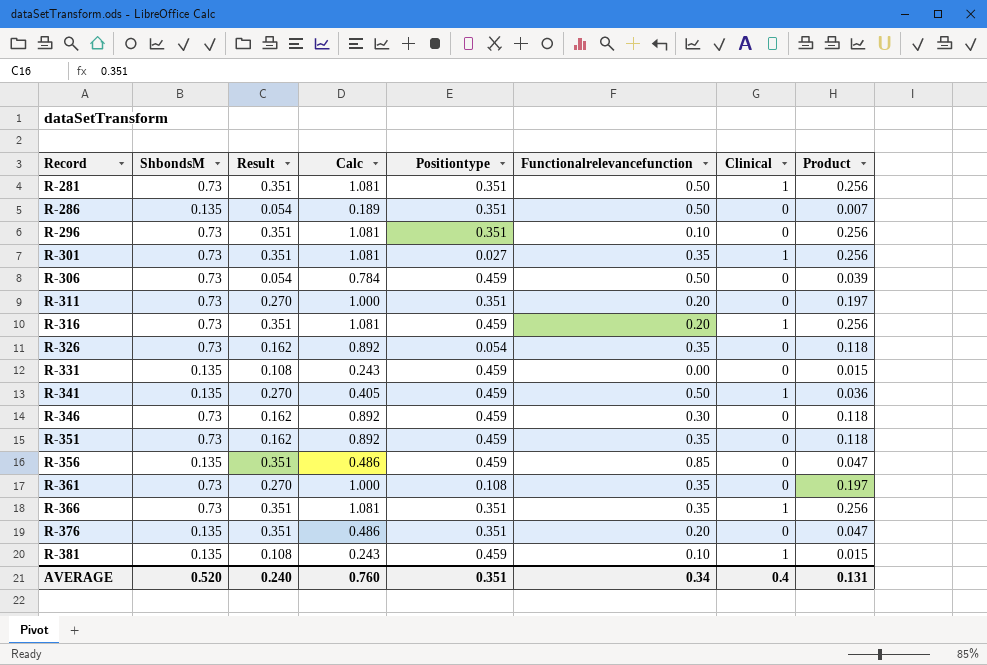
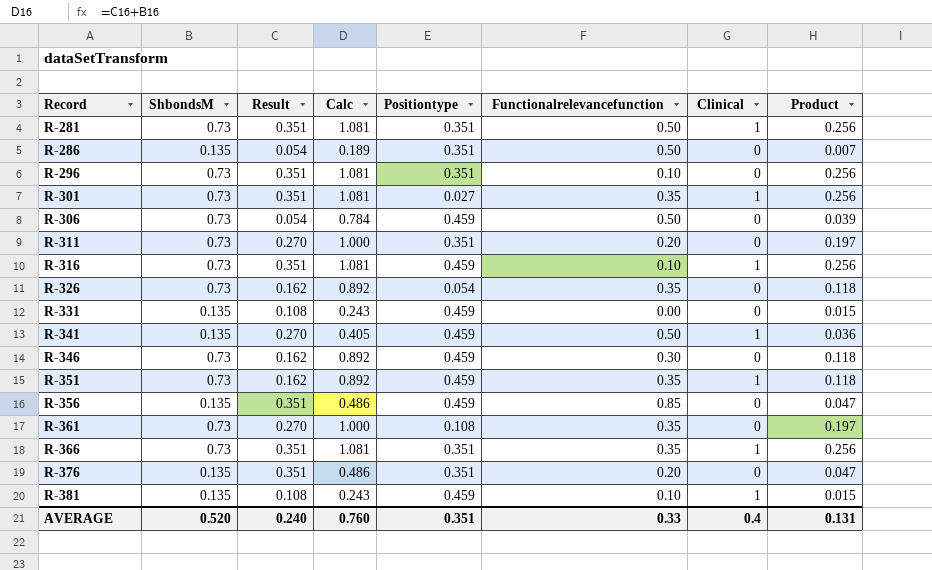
R-316 | Functionalrelevancefunction: 0.20 -> 0.10
R-351 | Clinical: 0 -> 1
AVERAGE | Functionalrelevancefunction: 0.34 -> 0.33

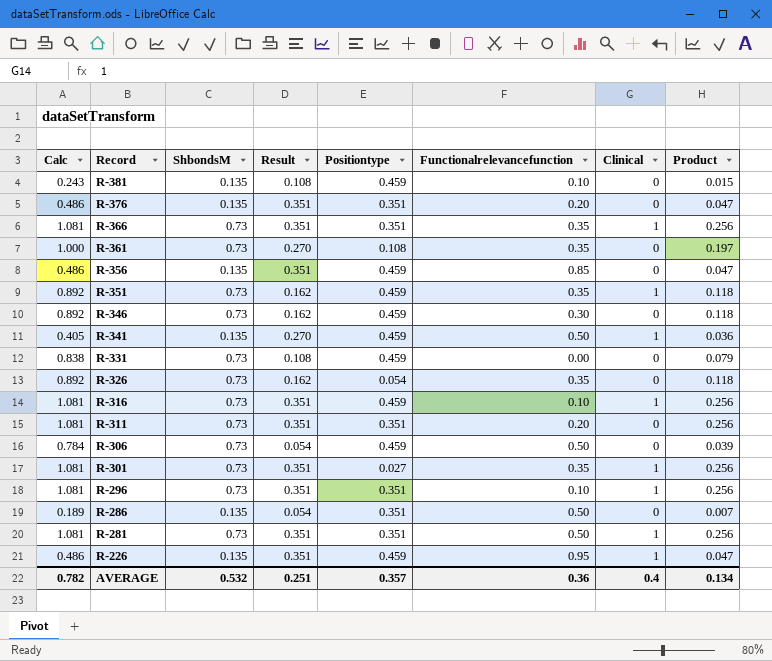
row order: Record ascending -> Record descending
column Calc | position: 4 -> 1
R-381 | Clinical: 1 -> 0
R-331 | Calc: 0.243 -> 0.838
R-331 | ShbondsM: 0.135 -> 0.73
R-331 | Product: 0.015 -> 0.079
R-311 | Calc: 1.000 -> 1.081
R-311 | Result: 0.270 -> 0.351
R-311 | Product: 0.197 -> 0.256
R-296 | Clinical: 0 -> 1
row R-226: none -> 0.486 | 0.135 | 0.351 | 0.459 | 0.95 | 1 | 0.047
AVERAGE | Calc: 0.760 -> 0.782
AVERAGE | ShbondsM: 0.520 -> 0.532
AVERAGE | Result: 0.240 -> 0.251
AVERAGE | Positiontype: 0.351 -> 0.357
AVERAGE | Functionalrelevancefunction: 0.33 -> 0.36
AVERAGE | Product: 0.131 -> 0.134

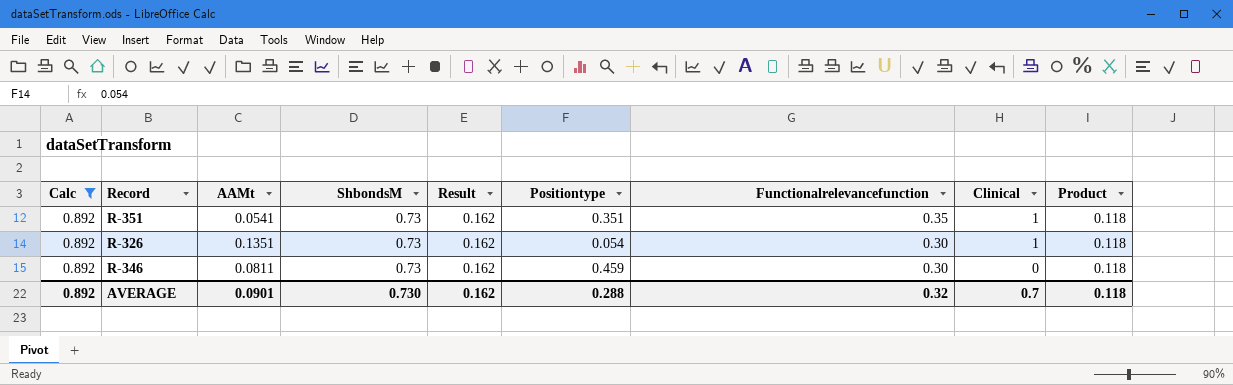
filter: none -> Calc = 0.892
row order: Record descending -> Functionalrelevancefunction descending
column AAMt | position: none -> 3
R-351 | Positiontype: 0.459 -> 0.351
R-326 | Functionalrelevancefunction: 0.35 -> 0.30
R-326 | Clinical: 0 -> 1
AVERAGE | Calc: 0.782 -> 0.892
AVERAGE | ShbondsM: 0.532 -> 0.730
AVERAGE | Result: 0.251 -> 0.162
AVERAGE | Positiontype: 0.357 -> 0.288
AVERAGE | Functionalrelevancefunction: 0.36 -> 0.32
AVERAGE | Clinical: 0.4 -> 0.7
AVERAGE | Product: 0.134 -> 0.118

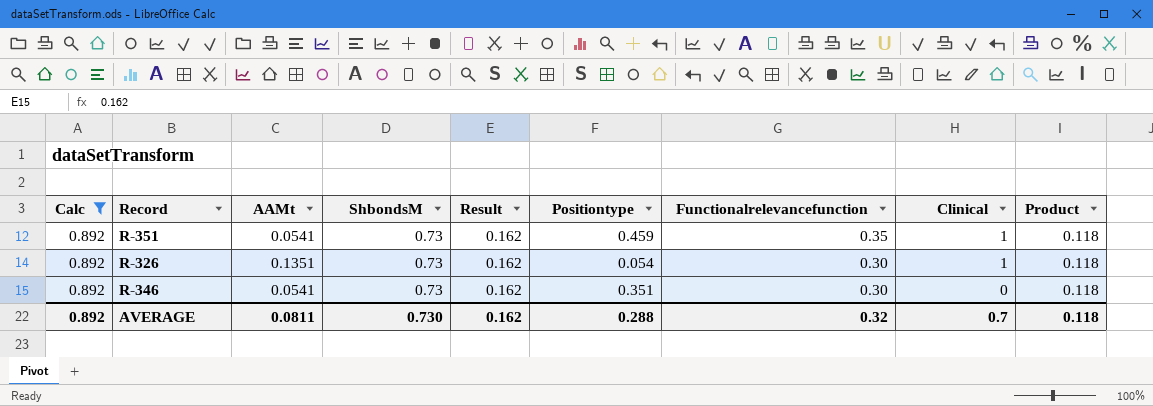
R-351 | Positiontype: 0.351 -> 0.459
R-346 | AAMt: 0.0811 -> 0.0541
R-346 | Positiontype: 0.459 -> 0.351
AVERAGE | AAMt: 0.0901 -> 0.0811

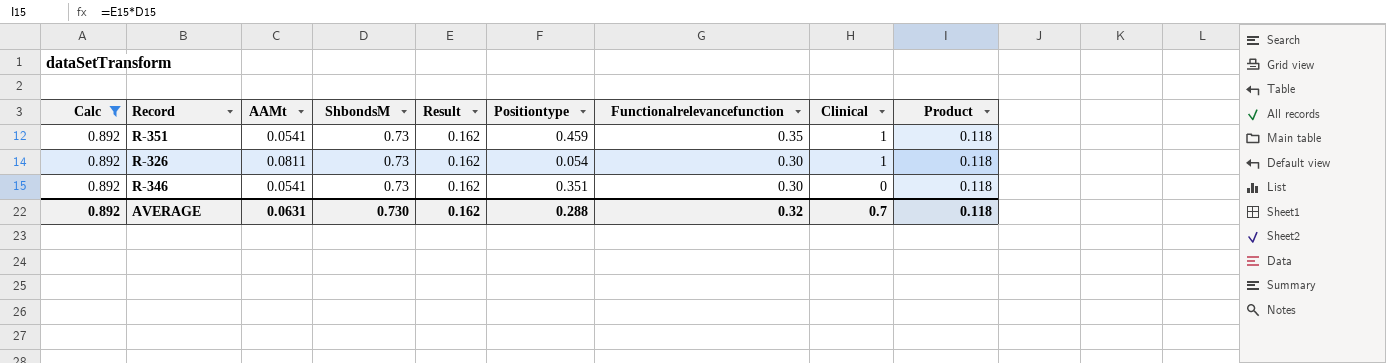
R-326 | AAMt: 0.1351 -> 0.0811
AVERAGE | AAMt: 0.0811 -> 0.0631

